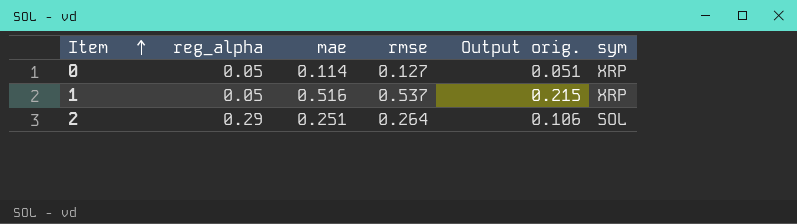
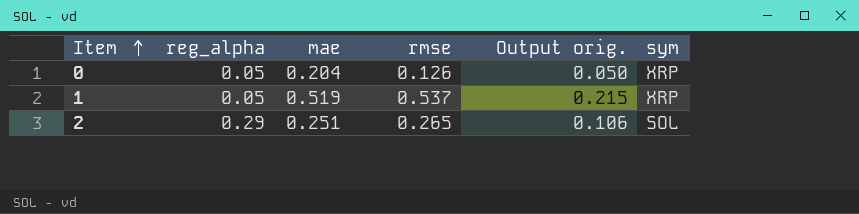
0 | mae: 0.114 -> 0.204
0 | rmse: 0.127 -> 0.126
0 | Output orig.: 0.051 -> 0.050
1 | mae: 0.516 -> 0.519
2 | rmse: 0.264 -> 0.265

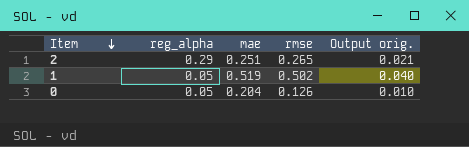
row order: Item ascending -> Item descending
column sym | position: 6 -> none
column Output orig. | formula: [rmse] * 0.4 -> [rmse] * 0.08
1 | rmse: 0.537 -> 0.502

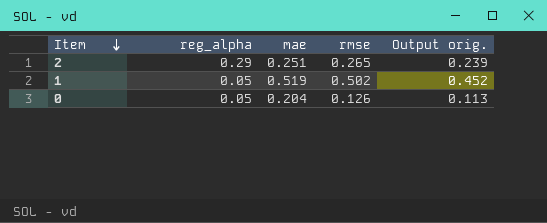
column Output orig. | formula: [rmse] * 0.08 -> [rmse] * 0.9

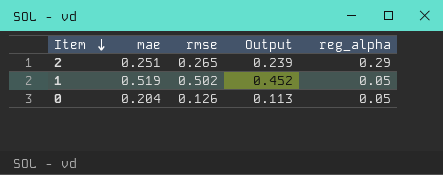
column name: Output orig. -> Output
column reg_alpha | position: 2 -> 5

